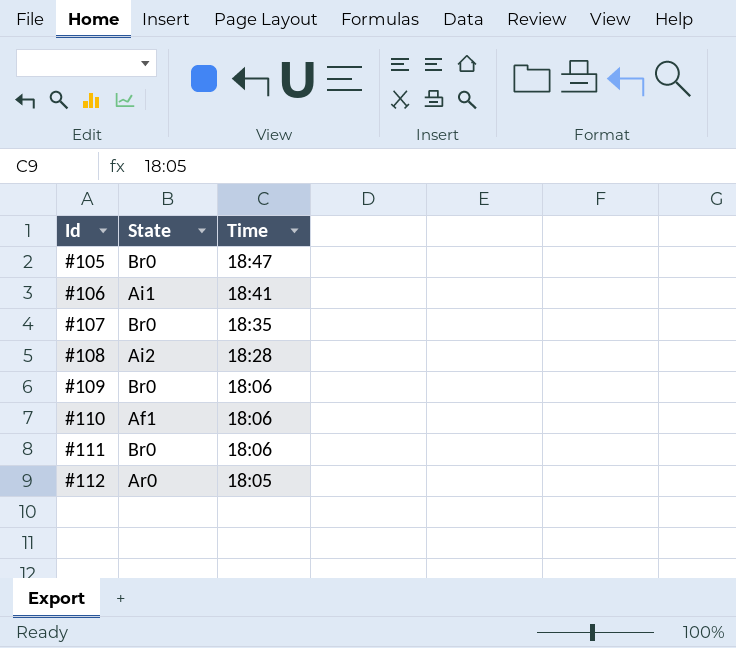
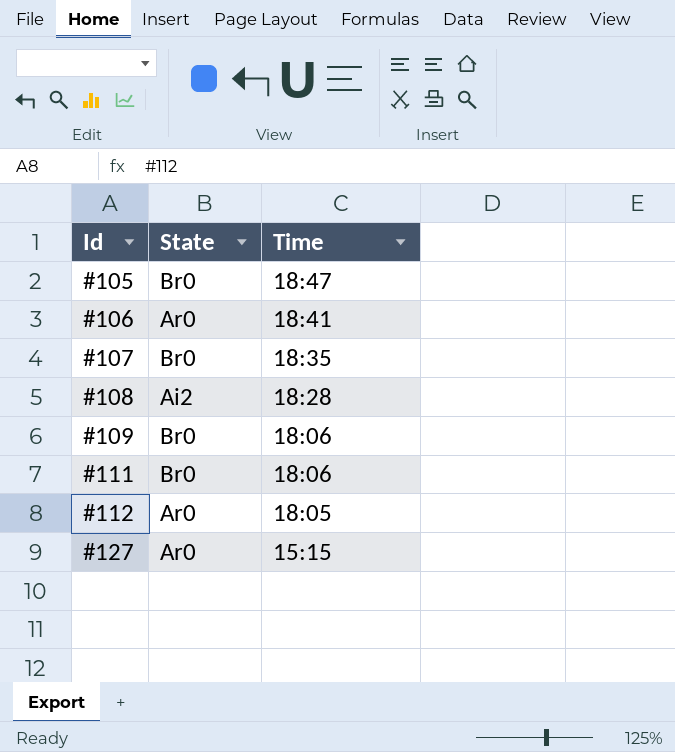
row #110: Af1 | 18:06 -> none
#106 | State: Ai1 -> Ar0
row #127: none -> Ar0 | 15:15

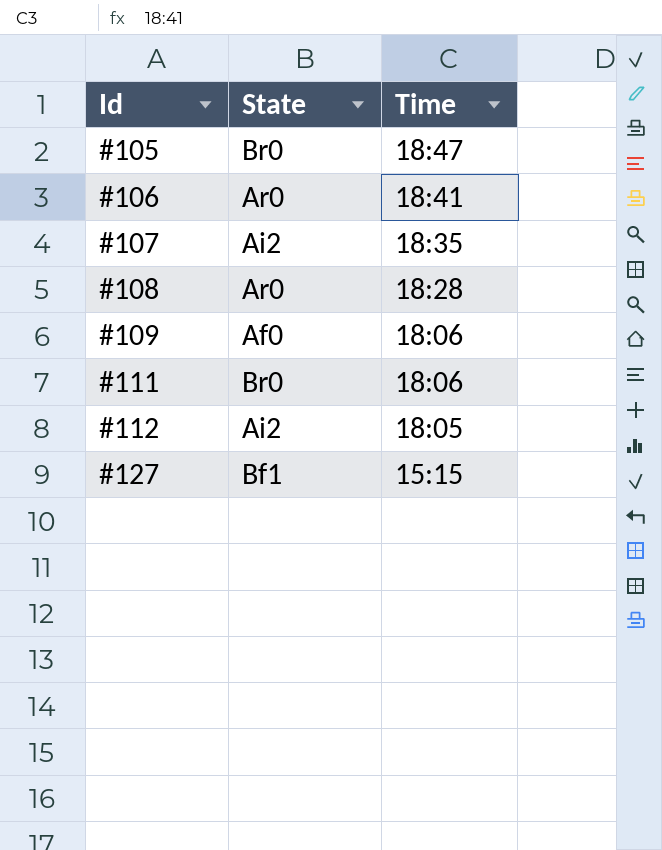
#107 | State: Br0 -> Ai2
#108 | State: Ai2 -> Ar0
#109 | State: Br0 -> Af0
#112 | State: Ar0 -> Ai2
#127 | State: Ar0 -> Bf1

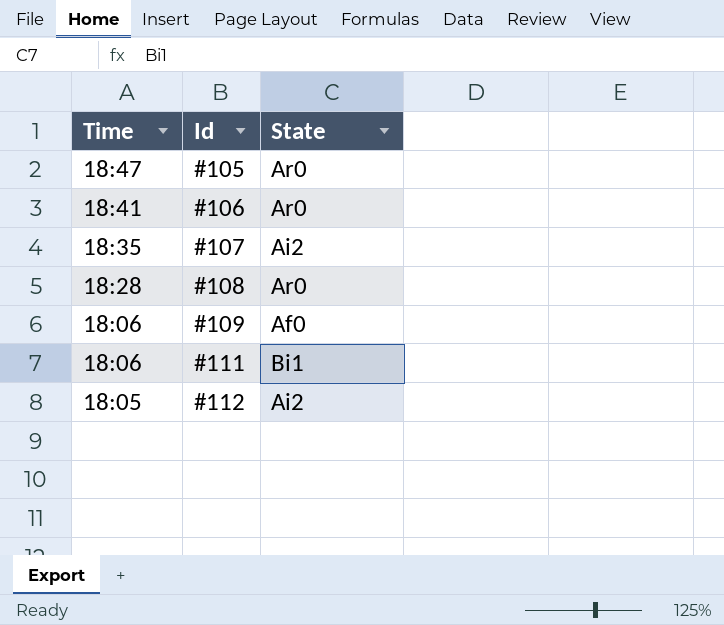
column Time | position: 3 -> 1
row #127: Bf1 | 15:15 -> none
#105 | State: Br0 -> Ar0
#111 | State: Br0 -> Bi1

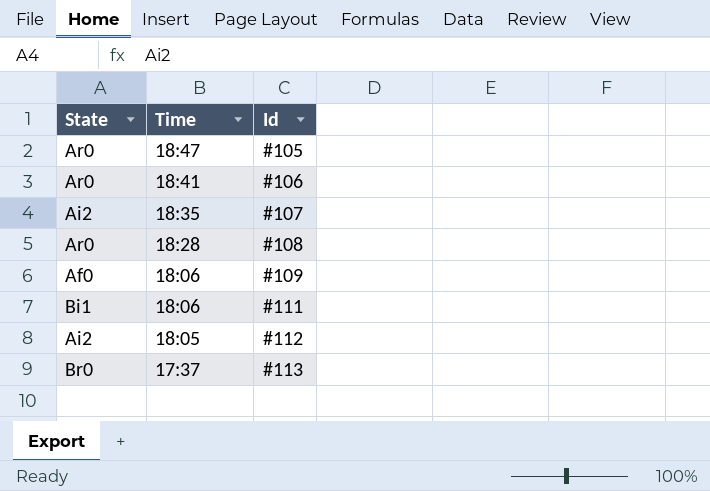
column State | position: 3 -> 1
row #113: none -> Br0 | 17:37

